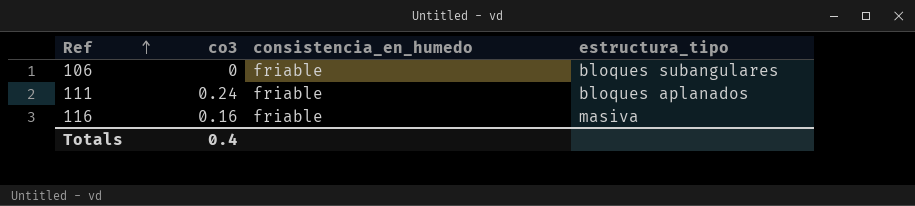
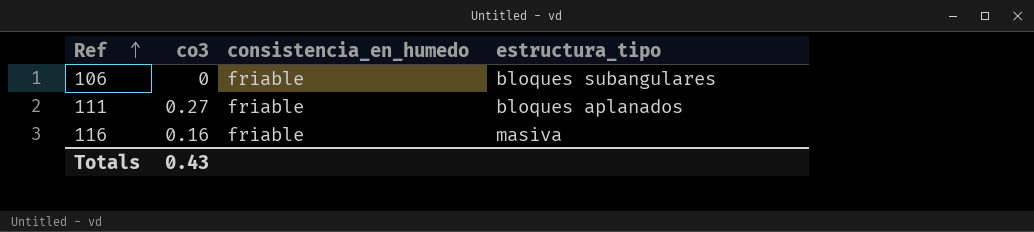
111 | co3: 0.24 -> 0.27
Totals | co3: 0.4 -> 0.43

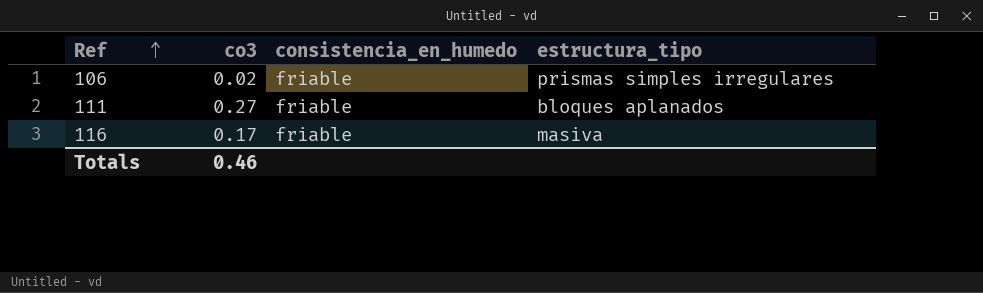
106 | co3: 0 -> 0.02
106 | estructura_tipo: bloques subangulares -> prismas simples irregulares
116 | co3: 0.16 -> 0.17
Totals | co3: 0.43 -> 0.46

